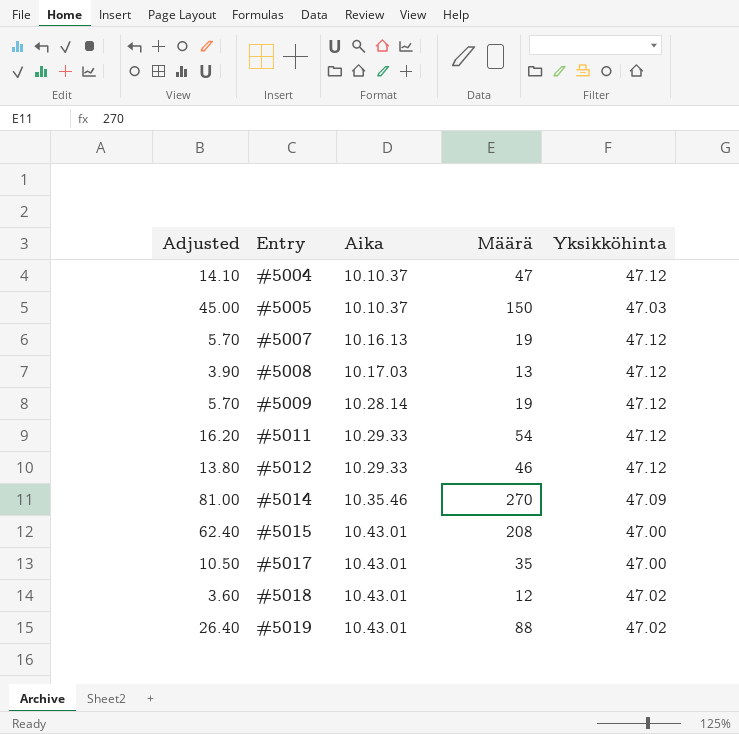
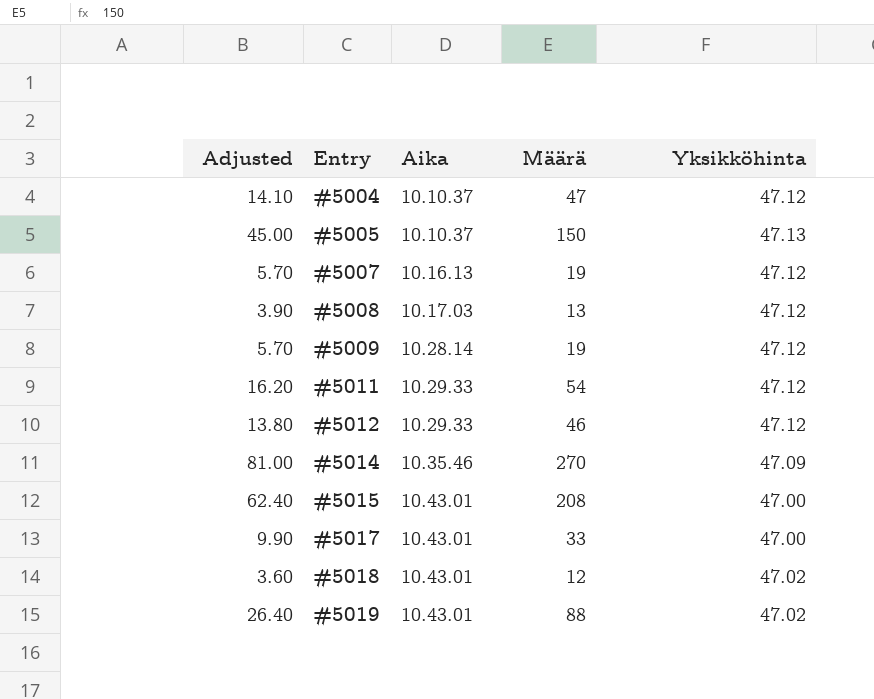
#5005 | Yksikköhinta: 47.03 -> 47.13
#5017 | Adjusted: 10.50 -> 9.90
#5017 | Määrä: 35 -> 33

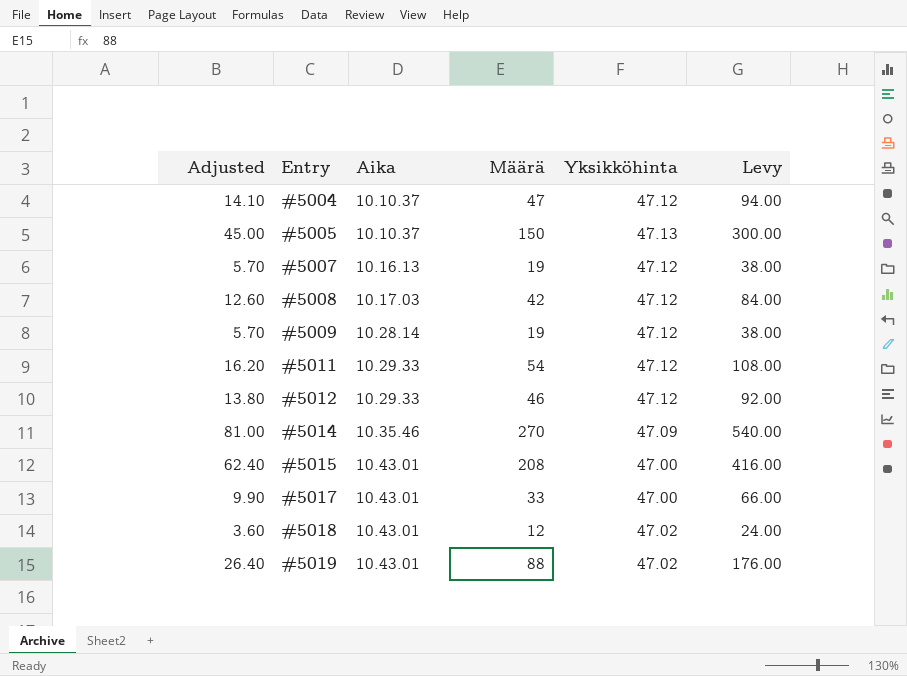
column Levy | formula: none -> [Määrä] * 2
#5008 | Adjusted: 3.90 -> 12.60
#5008 | Määrä: 13 -> 42

